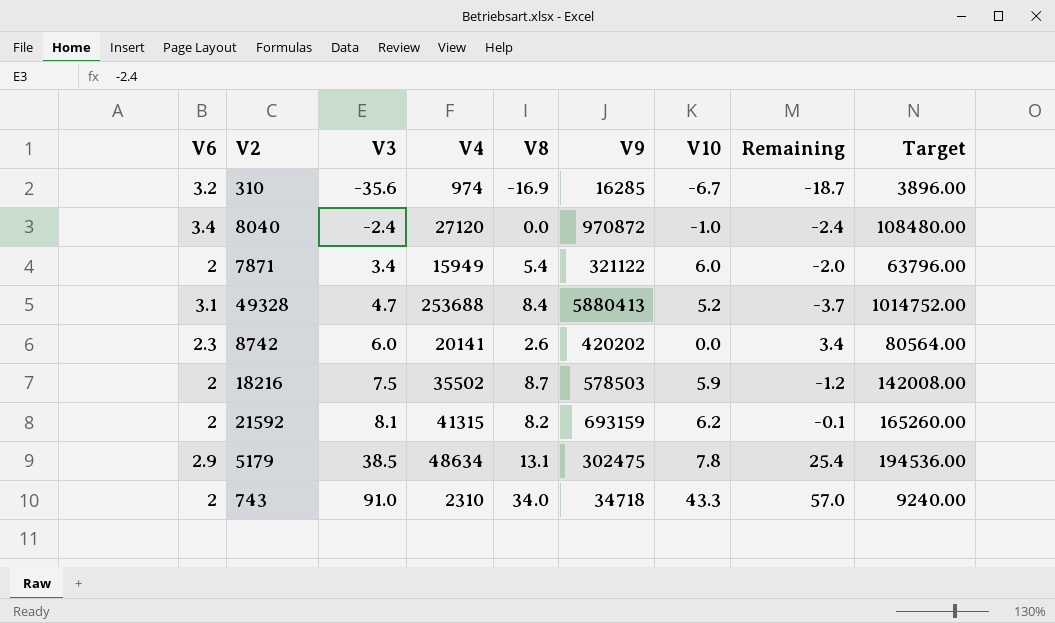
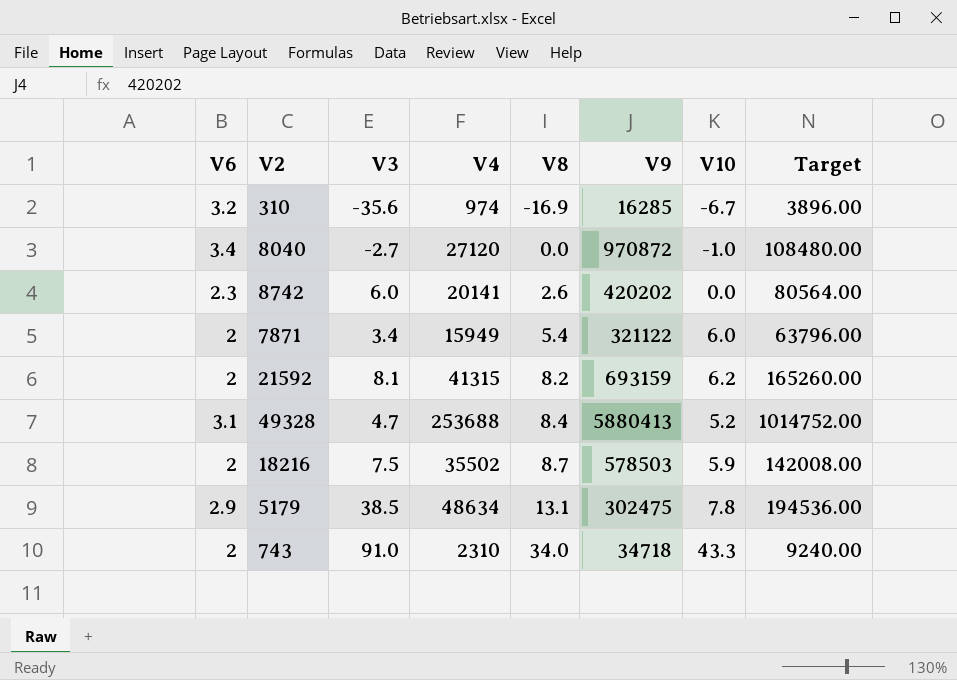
row order: V3 ascending -> V8 ascending
column Remaining | formula: [V3] - [V8] -> none
8040 | V3: -2.4 -> -2.7

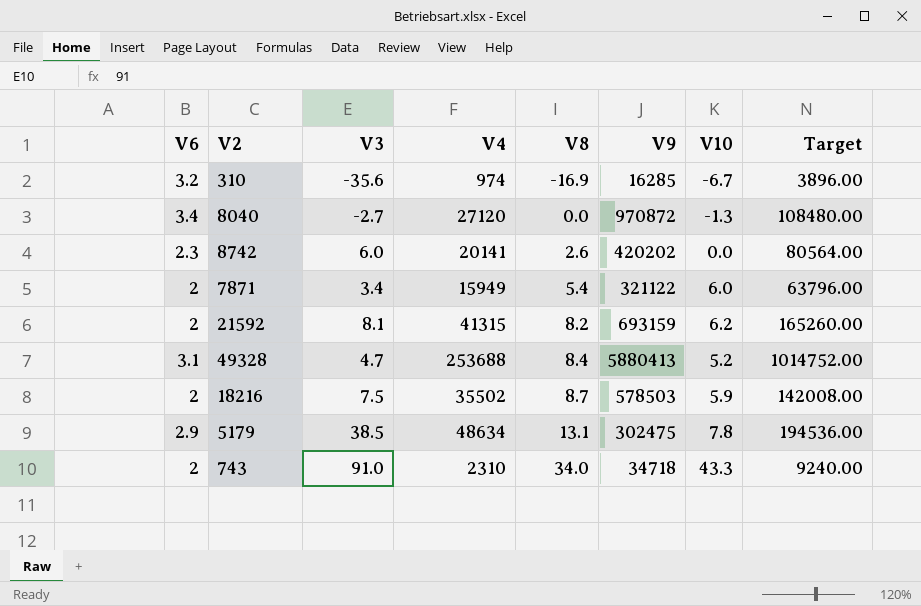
8040 | V10: -1.0 -> -1.3

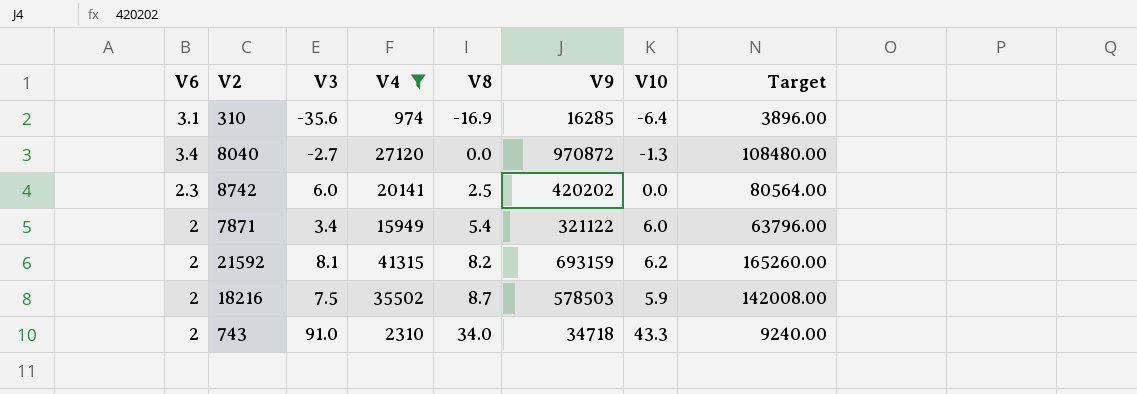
filter: none -> V4 <= 41315
310 | V6: 3.2 -> 3.1
310 | V10: -6.7 -> -6.4
8742 | V8: 2.6 -> 2.5

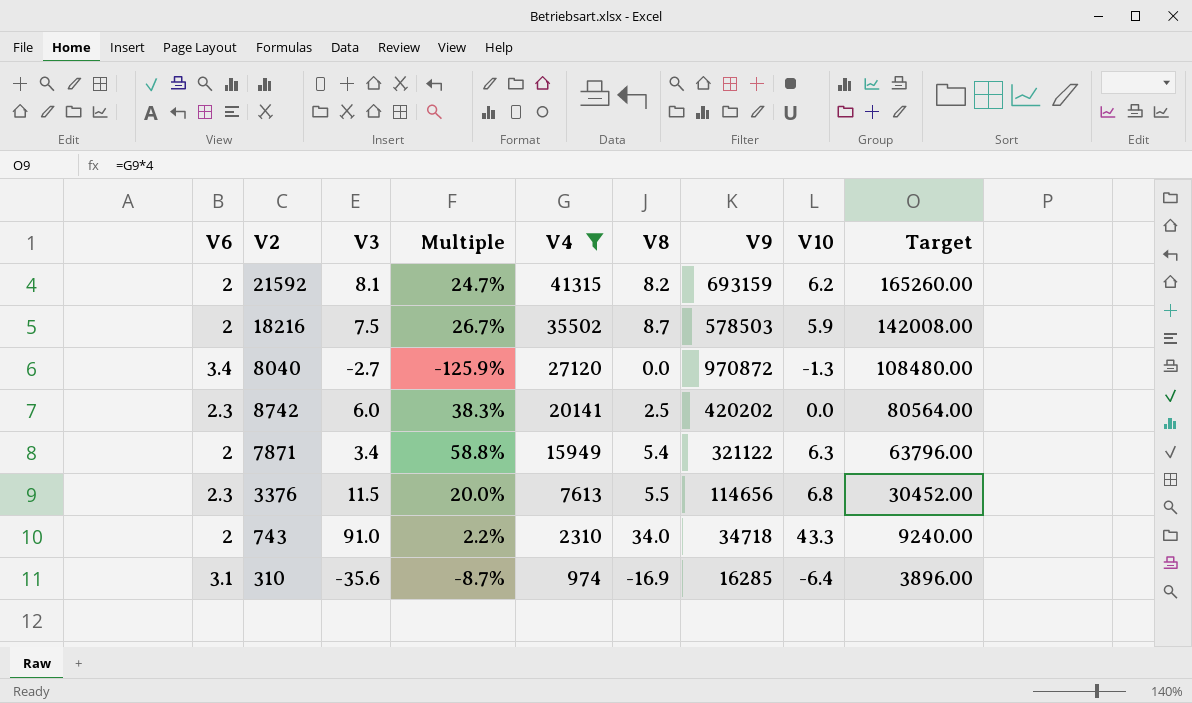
row order: V8 ascending -> V4 descending
column Multiple | formula: none -> [V6] / [V3]
7871 | V10: 6.0 -> 6.3
row 3376: none -> 2.3 | 11.5 | 20.0% | 7613 | 5.5 | 114656 | 6.8 | 30452.00

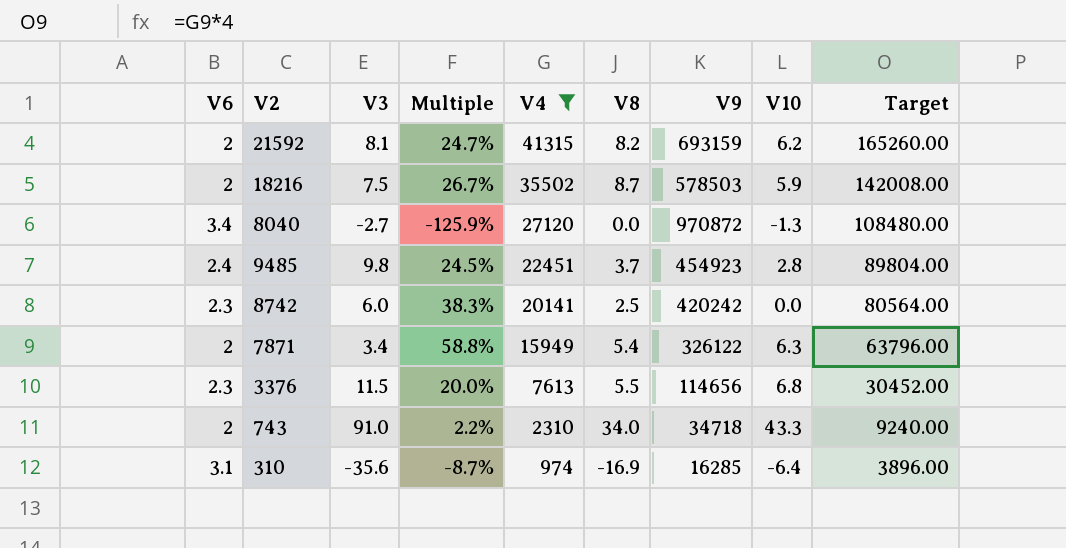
row 9485: none -> 2.4 | 9.8 | 24.5% | 22451 | 3.7 | 454923 | 2.8 | 89804.00
8742 | V9: 420202 -> 420242
7871 | V9: 321122 -> 326122

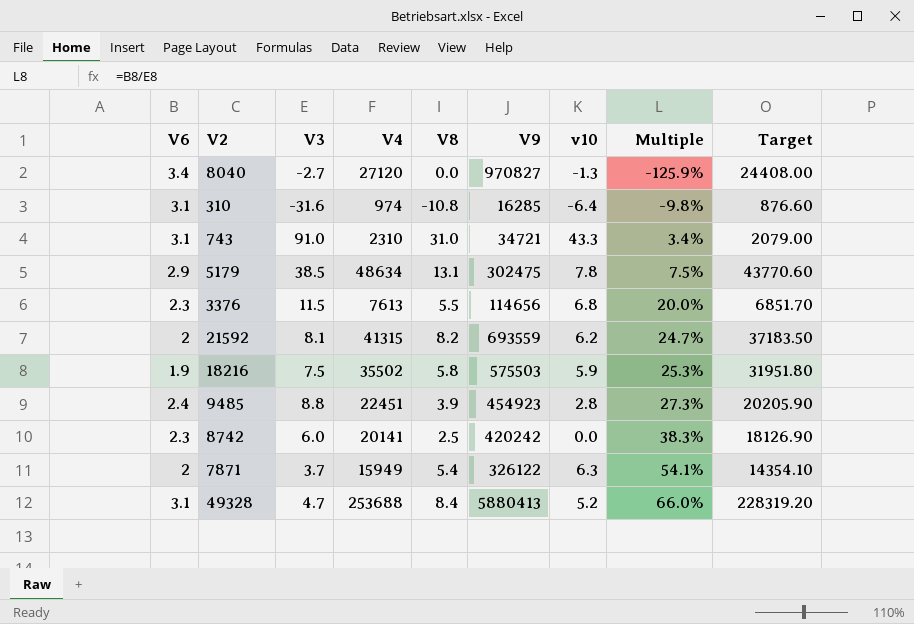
filter: V4 <= 41315 -> none
row order: V4 descending -> Multiple ascending
column name: V10 -> v10
column Multiple | position: 4 -> 8
column Target | formula: [V4] * 4 -> [V4] * 0.9
8040 | V9: 970872 -> 970827
310 | V3: -35.6 -> -31.6
310 | V8: -16.9 -> -10.8
310 | Multiple: -8.7% -> -9.8%
743 | V6: 2 -> 3.1
743 | V8: 34.0 -> 31.0
743 | V9: 34718 -> 34721
743 | Multiple: 2.2% -> 3.4%
21592 | V9: 693159 -> 693559
18216 | V6: 2 -> 1.9
18216 | V8: 8.7 -> 5.8
18216 | V9: 578503 -> 575503
18216 | Multiple: 26.7% -> 25.3%
9485 | V3: 9.8 -> 8.8
9485 | V8: 3.7 -> 3.9
9485 | Multiple: 24.5% -> 27.3%
7871 | V3: 3.4 -> 3.7
7871 | Multiple: 58.8% -> 54.1%

